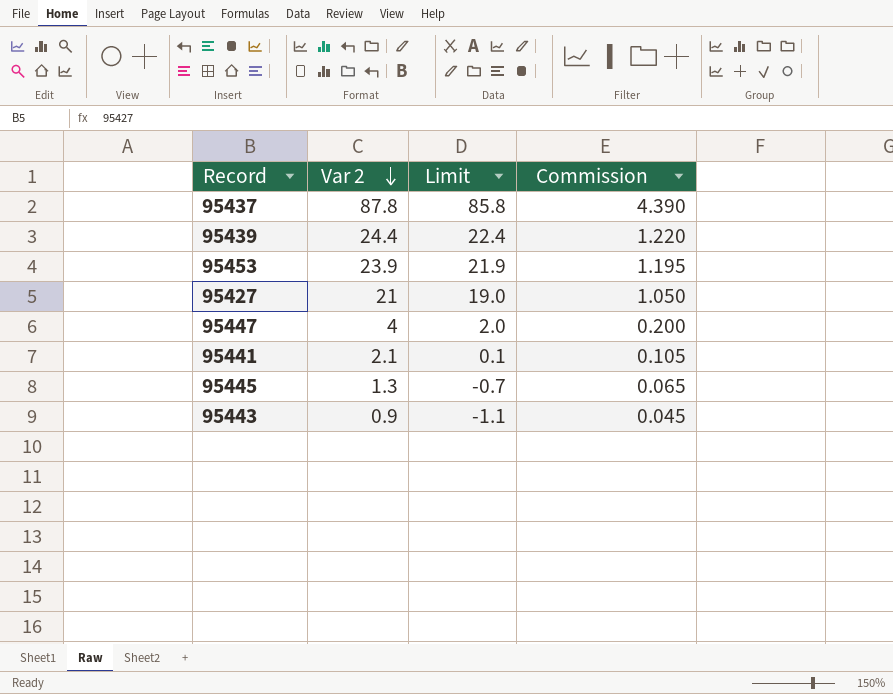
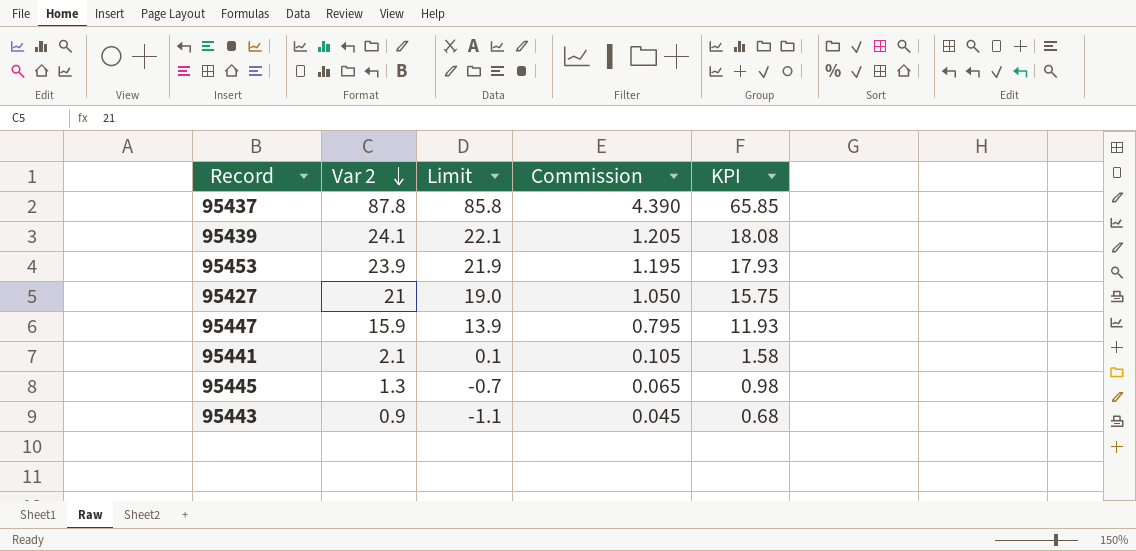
column KPI | formula: none -> [Var 2] * 0.75
95439 | Var 2: 24.4 -> 24.1
95439 | Limit: 22.4 -> 22.1
95439 | Commission: 1.220 -> 1.205
95447 | Var 2: 4 -> 15.9
95447 | Limit: 2.0 -> 13.9
95447 | Commission: 0.200 -> 0.795

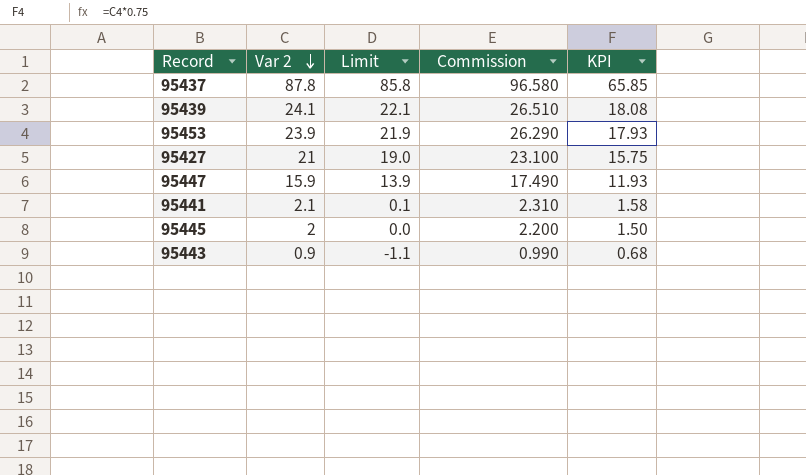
column Commission | formula: [Var 2] * 0.05 -> [Var 2] * 1.1
95445 | Var 2: 1.3 -> 2
95445 | Limit: -0.7 -> 0.0
95445 | KPI: 0.98 -> 1.50

